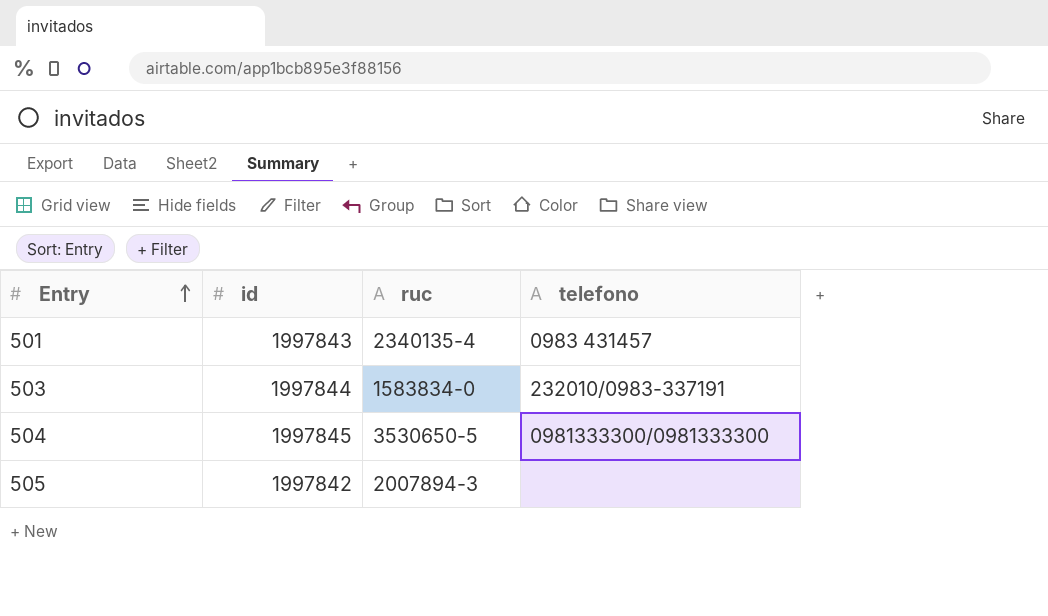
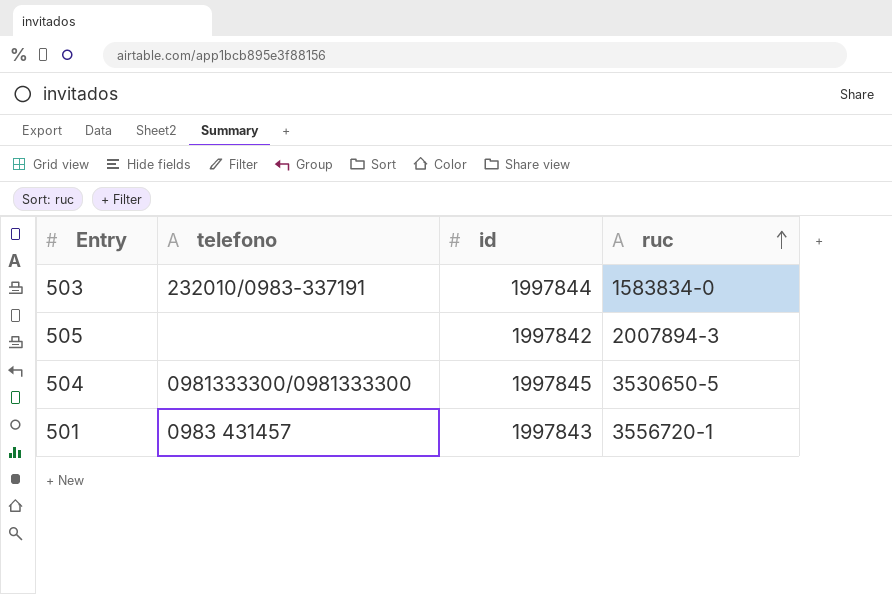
row order: Entry ascending -> ruc ascending
column telefono | position: 4 -> 2
501 | ruc: 2340135-4 -> 3556720-1

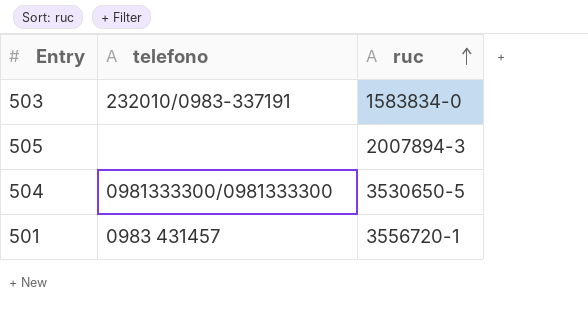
column id | position: 3 -> none

